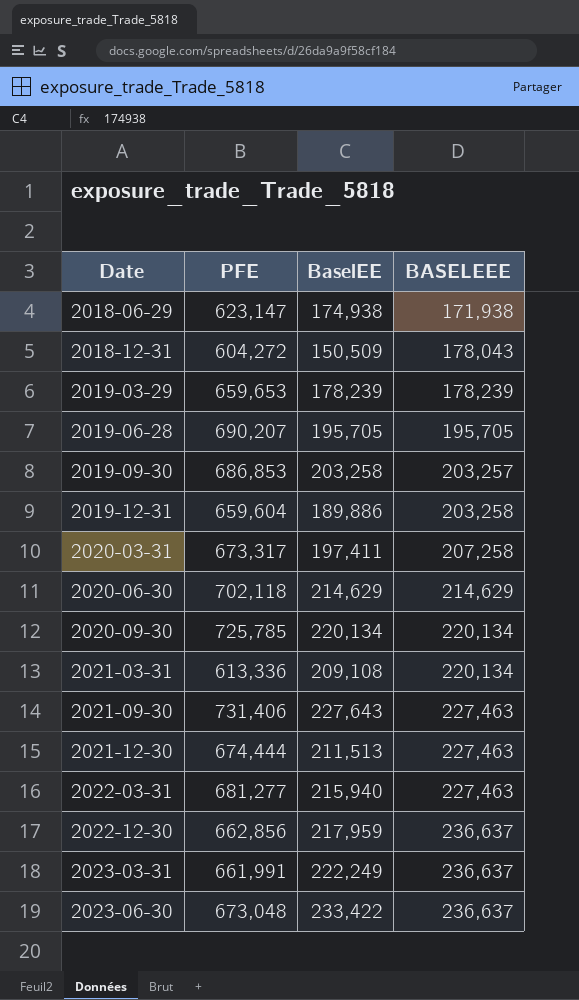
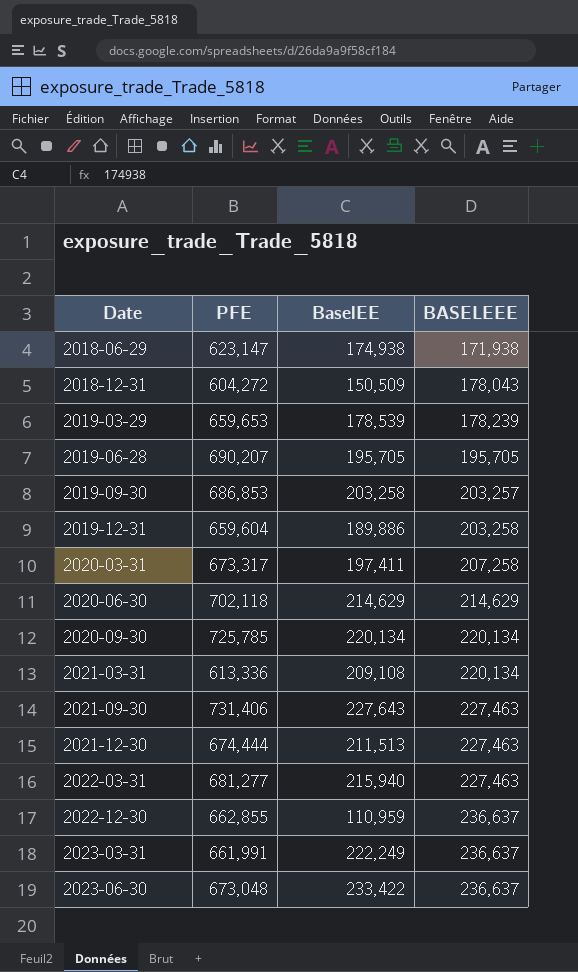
2019-03-29 | BaselEE: 178,239 -> 178,539
2022-12-30 | PFE: 662,856 -> 662,855
2022-12-30 | BaselEE: 217,959 -> 110,959

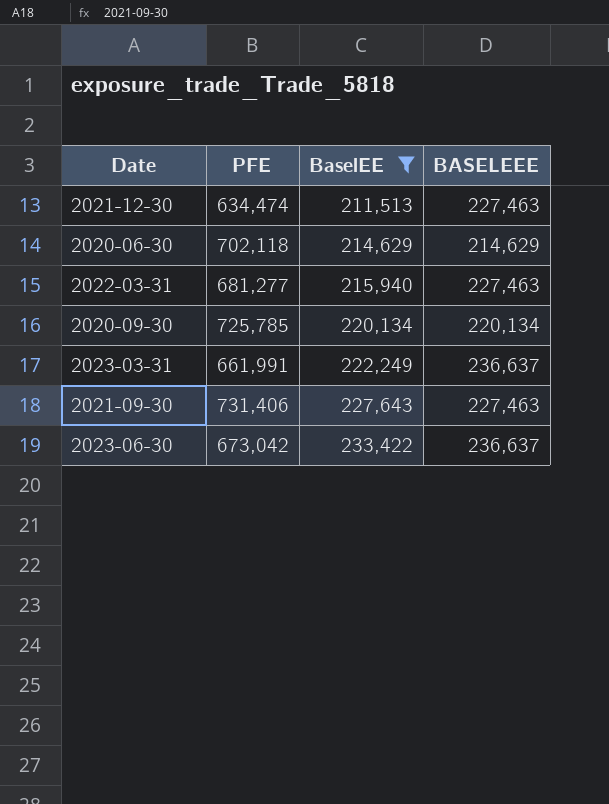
filter: none -> BaselEE >= 211,513
row order: Date ascending -> BaselEE ascending
2021-12-30 | PFE: 674,444 -> 634,474
2023-06-30 | PFE: 673,048 -> 673,042

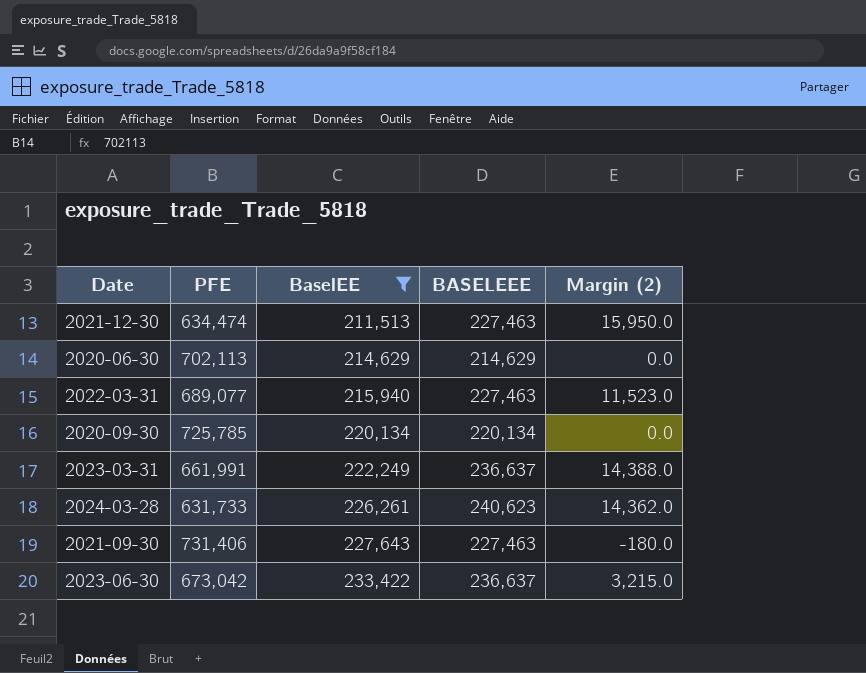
column Margin (2) | formula: none -> [BASELEEE] - [BaselEE]
2020-06-30 | PFE: 702,118 -> 702,113
2022-03-31 | PFE: 681,277 -> 689,077
row 2024-03-28: none -> 631,733 | 226,261 | 240,623 | 14,362.0

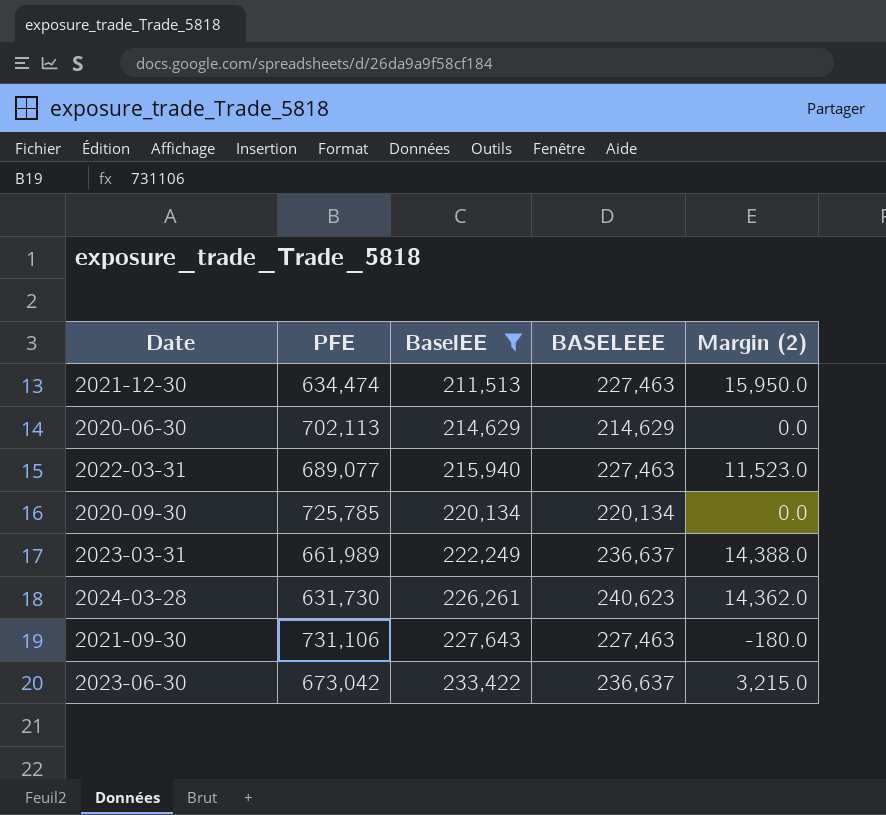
2023-03-31 | PFE: 661,991 -> 661,989
2024-03-28 | PFE: 631,733 -> 631,730
2021-09-30 | PFE: 731,406 -> 731,106

